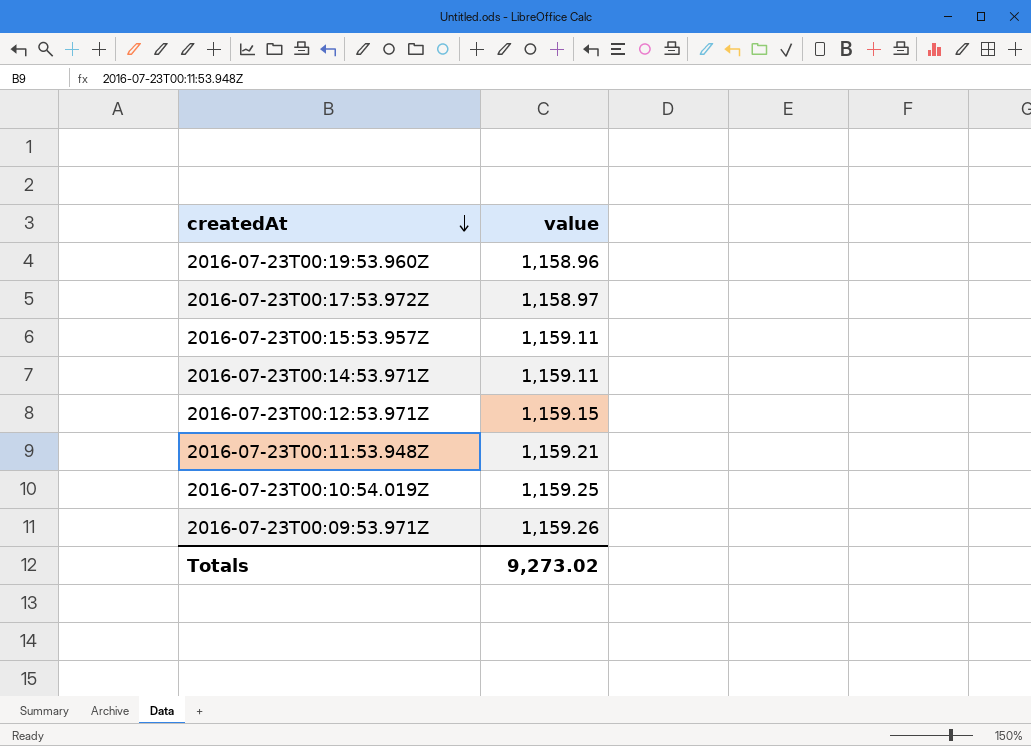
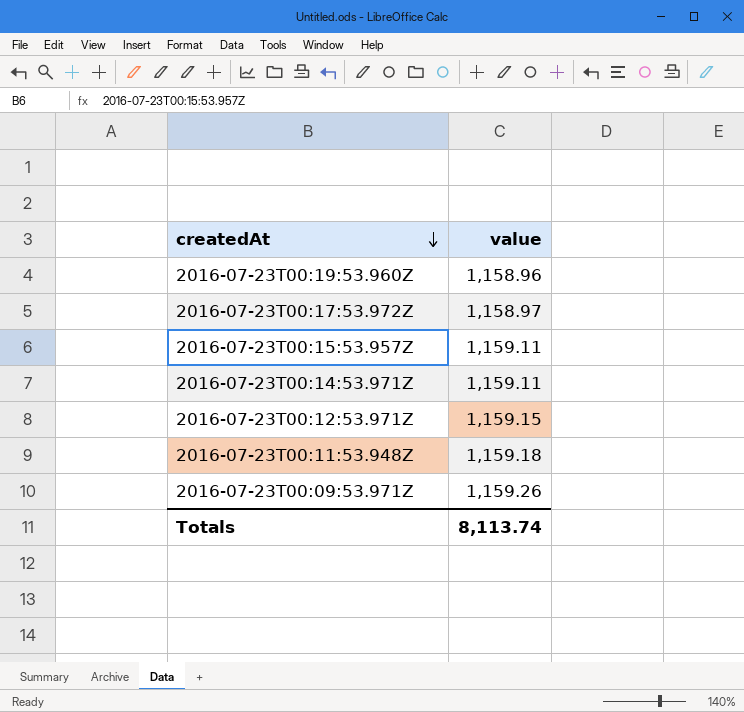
row 2016-07-23T00:10:54.019Z: 1,159.25 -> none
2016-07-23T00:11:53.948Z | value: 1,159.21 -> 1,159.18
Totals | value: 9,273.02 -> 8,113.74

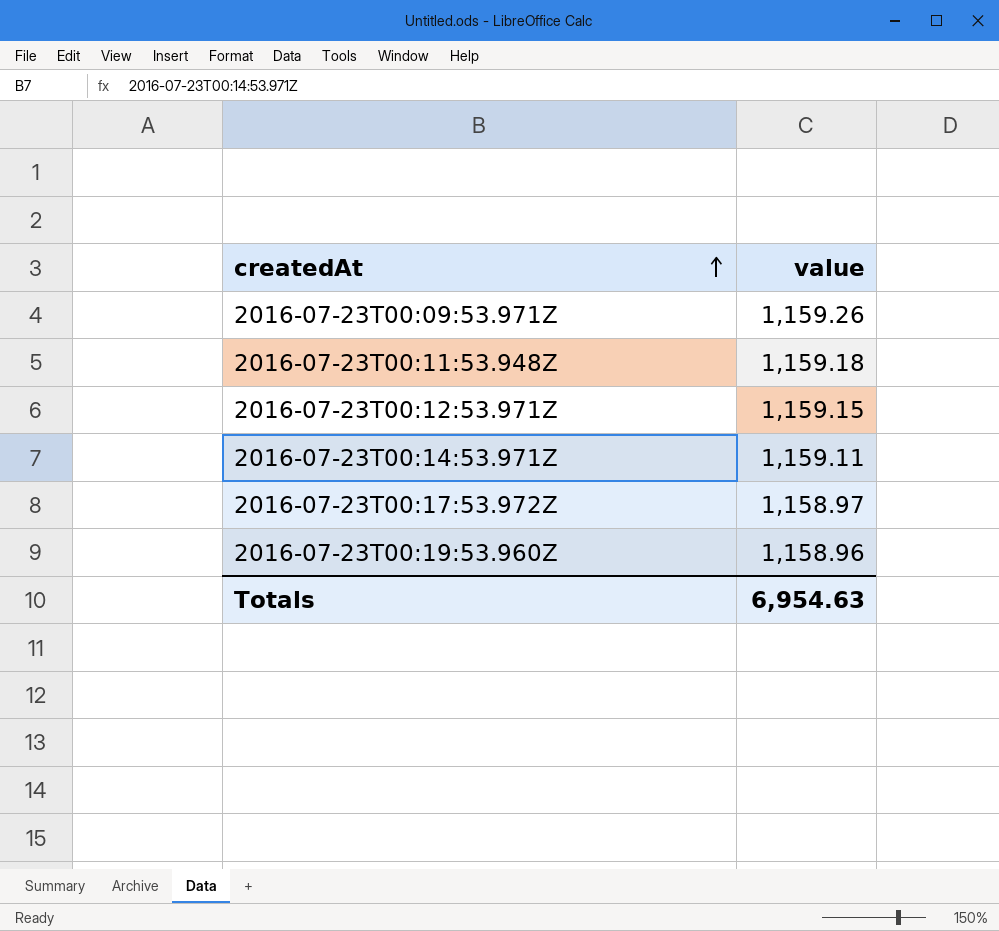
row order: createdAt descending -> createdAt ascending
row 2016-07-23T00:15:53.957Z: 1,159.11 -> none
Totals | value: 8,113.74 -> 6,954.63

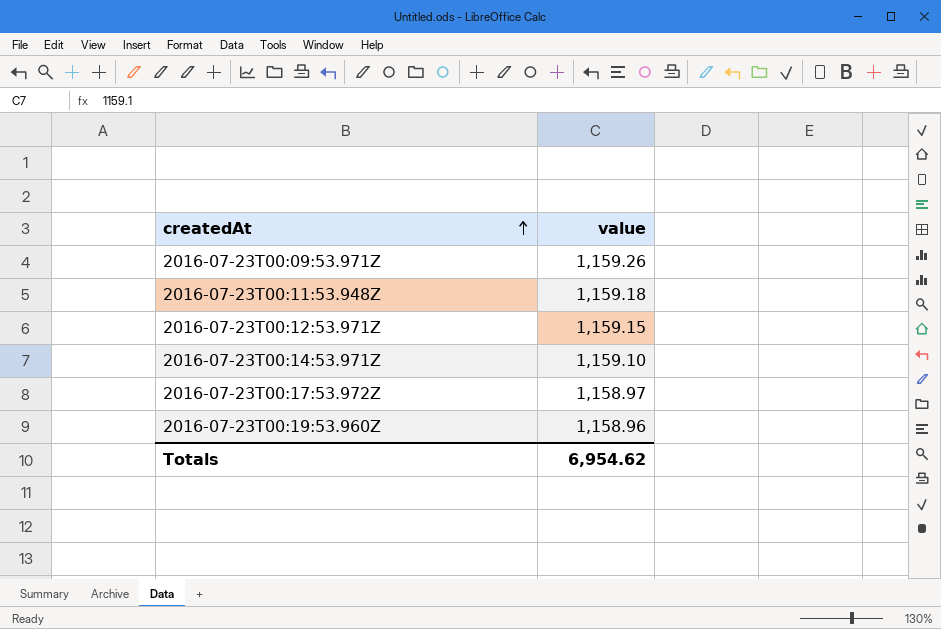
2016-07-23T00:14:53.971Z | value: 1,159.11 -> 1,159.10
Totals | value: 6,954.63 -> 6,954.62

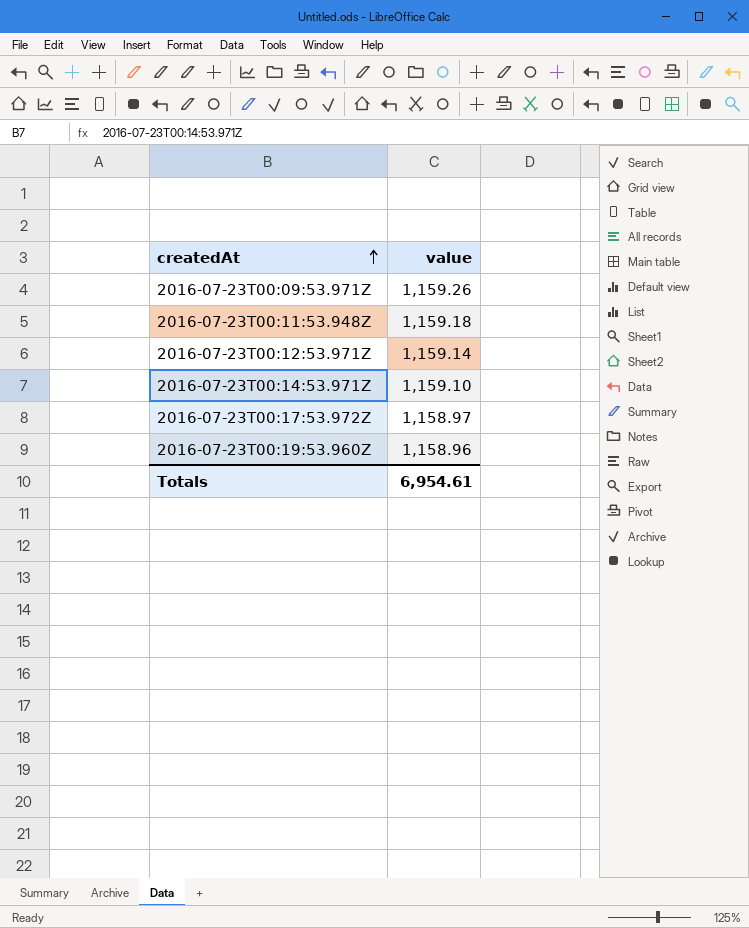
2016-07-23T00:12:53.971Z | value: 1,159.15 -> 1,159.14
Totals | value: 6,954.62 -> 6,954.61

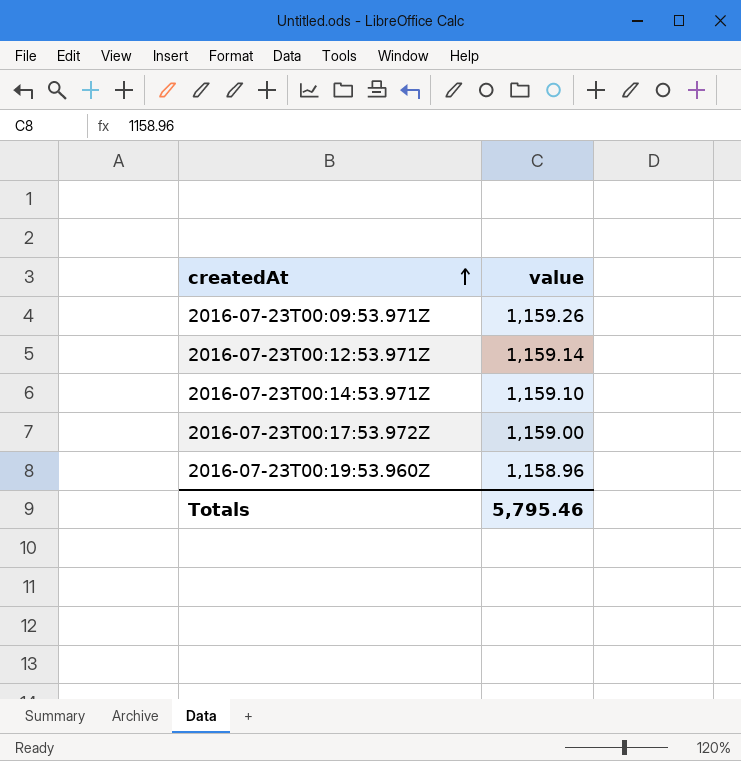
row 2016-07-23T00:11:53.948Z: 1,159.18 -> none
2016-07-23T00:17:53.972Z | value: 1,158.97 -> 1,159.00
Totals | value: 6,954.61 -> 5,795.46

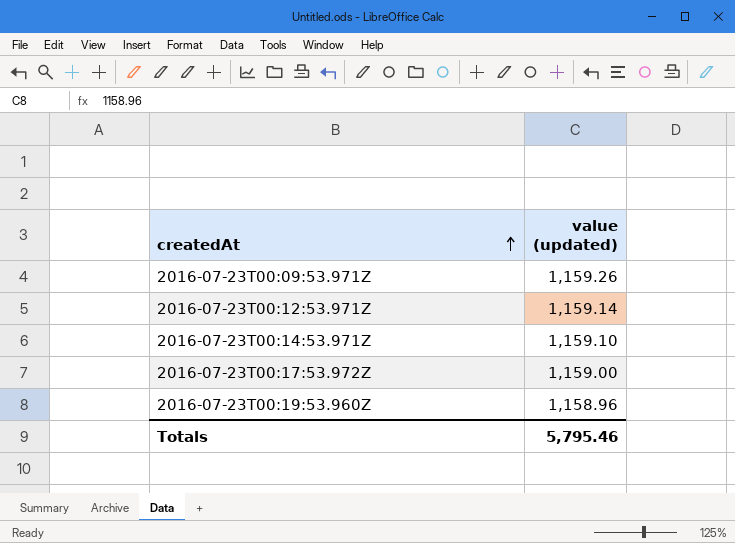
column name: value -> value (updated)

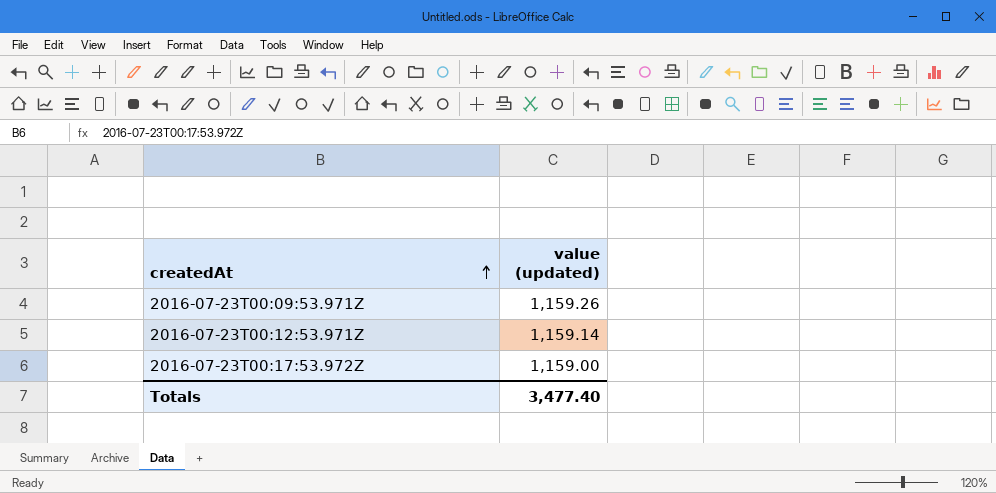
row 2016-07-23T00:14:53.971Z: 1,159.10 -> none
row 2016-07-23T00:19:53.960Z: 1,158.96 -> none
Totals | value (updated): 5,795.46 -> 3,477.40

